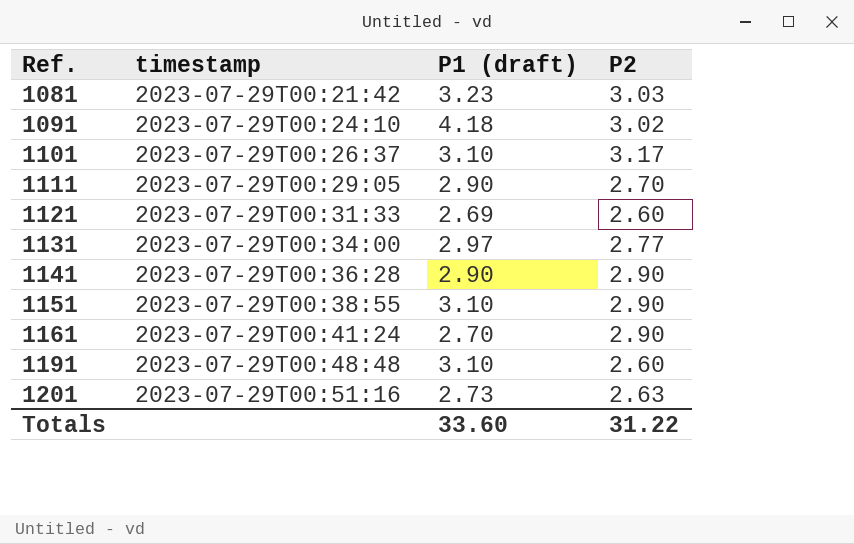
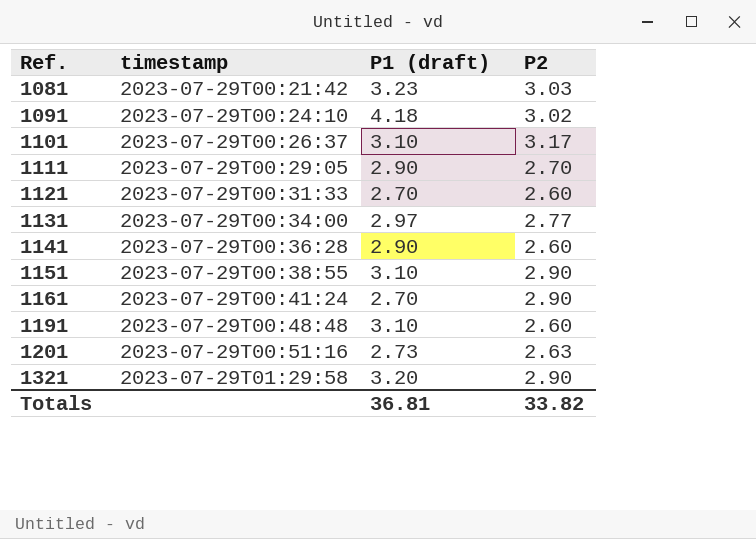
1121 | P1 (draft): 2.69 -> 2.70
1141 | P2: 2.90 -> 2.60
row 1321: none -> 2023-07-29T01:29:58 | 3.20 | 2.90
Totals | P1 (draft): 33.60 -> 36.81
Totals | P2: 31.22 -> 33.82

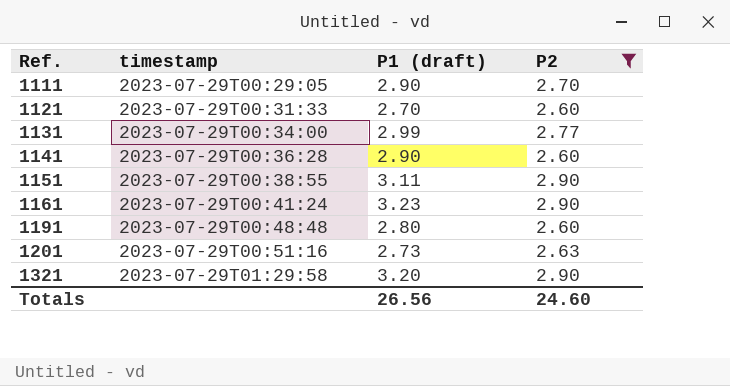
filter: none -> P2 <= 2.90
1131 | P1 (draft): 2.97 -> 2.99
1151 | P1 (draft): 3.10 -> 3.11
1161 | P1 (draft): 2.70 -> 3.23
1191 | P1 (draft): 3.10 -> 2.80
Totals | P1 (draft): 36.81 -> 26.56
Totals | P2: 33.82 -> 24.60

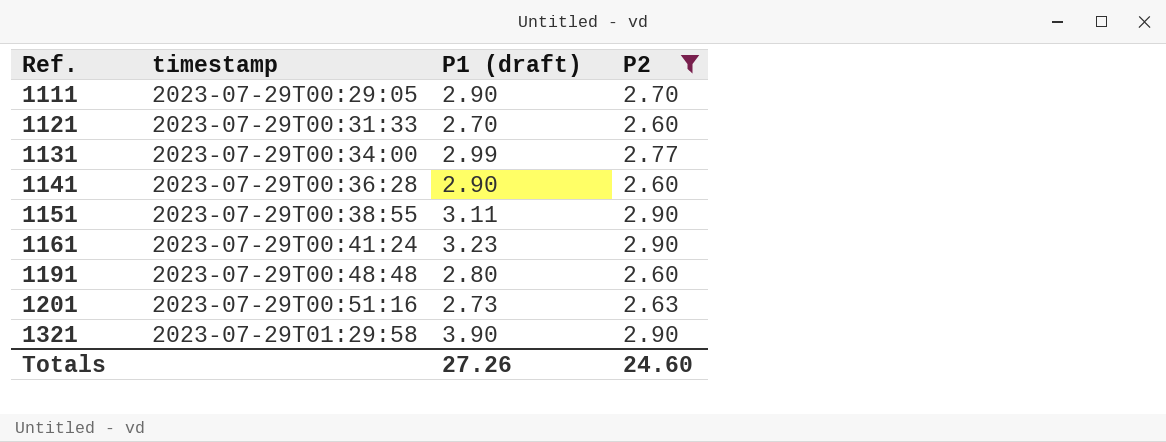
1321 | P1 (draft): 3.20 -> 3.90
Totals | P1 (draft): 26.56 -> 27.26

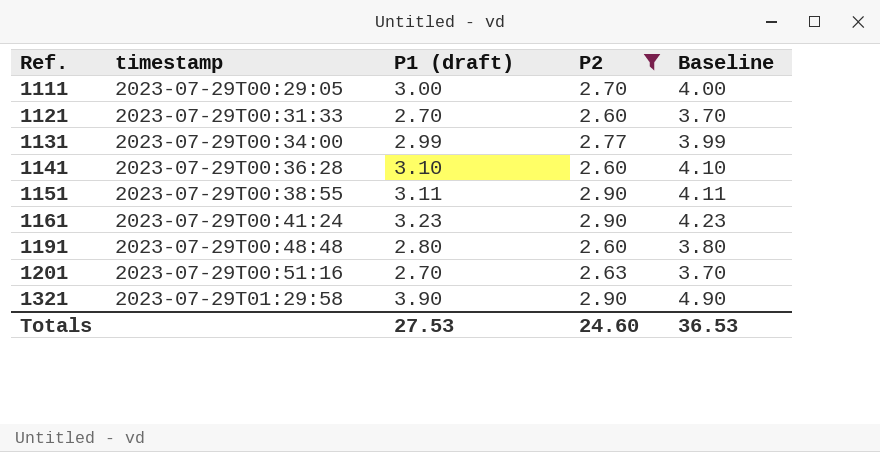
column Baseline | formula: none -> [P1 (draft)] + 1
1111 | P1 (draft): 2.90 -> 3.00
1141 | P1 (draft): 2.90 -> 3.10
1201 | P1 (draft): 2.73 -> 2.70
Totals | P1 (draft): 27.26 -> 27.53

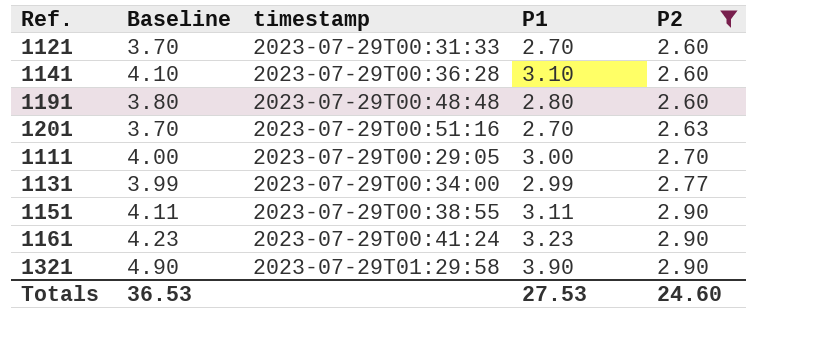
row order: Ref. ascending -> P2 ascending
column Baseline | position: 5 -> 2
column name: P1 (draft) -> P1

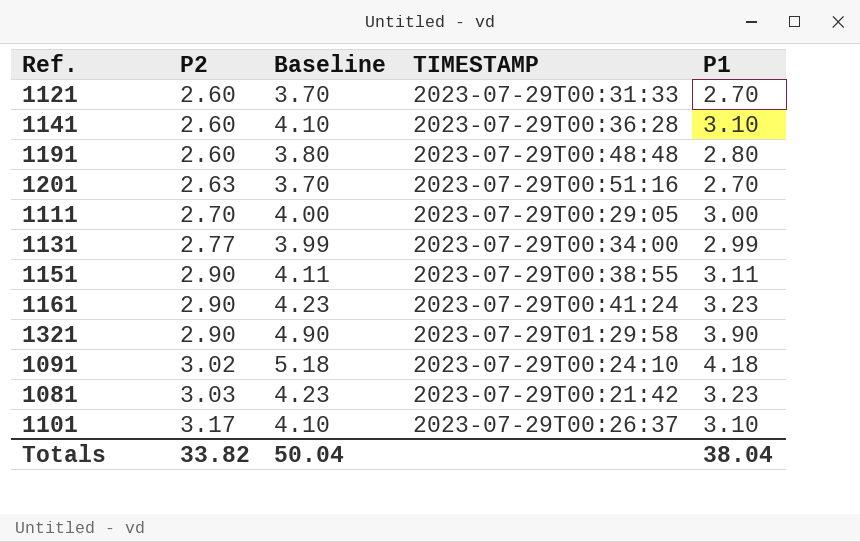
filter: P2 <= 2.90 -> none
column P2 | position: 5 -> 2
column name: timestamp -> TIMESTAMP
Totals | P2: 24.60 -> 33.82
Totals | Baseline: 36.53 -> 50.04
Totals | P1: 27.53 -> 38.04

